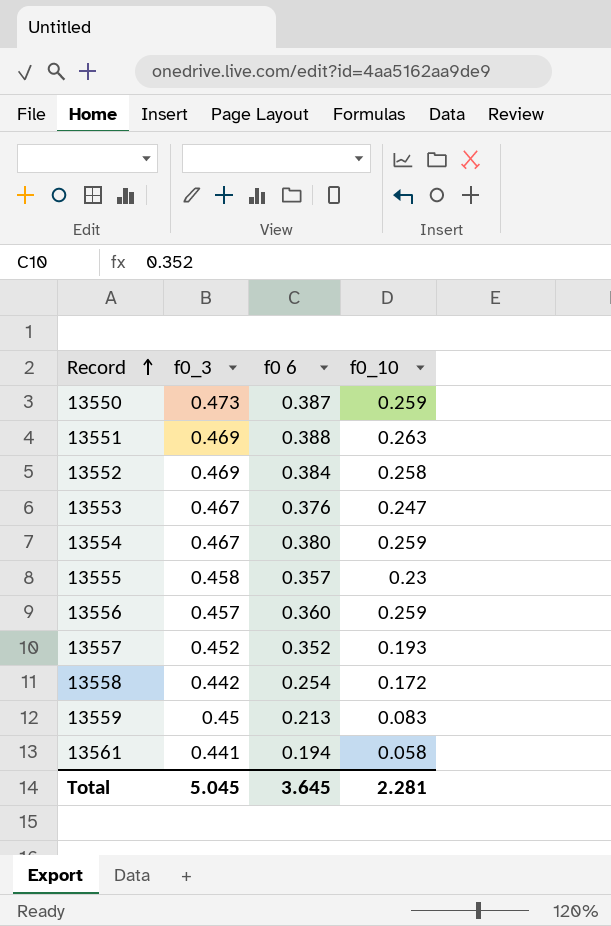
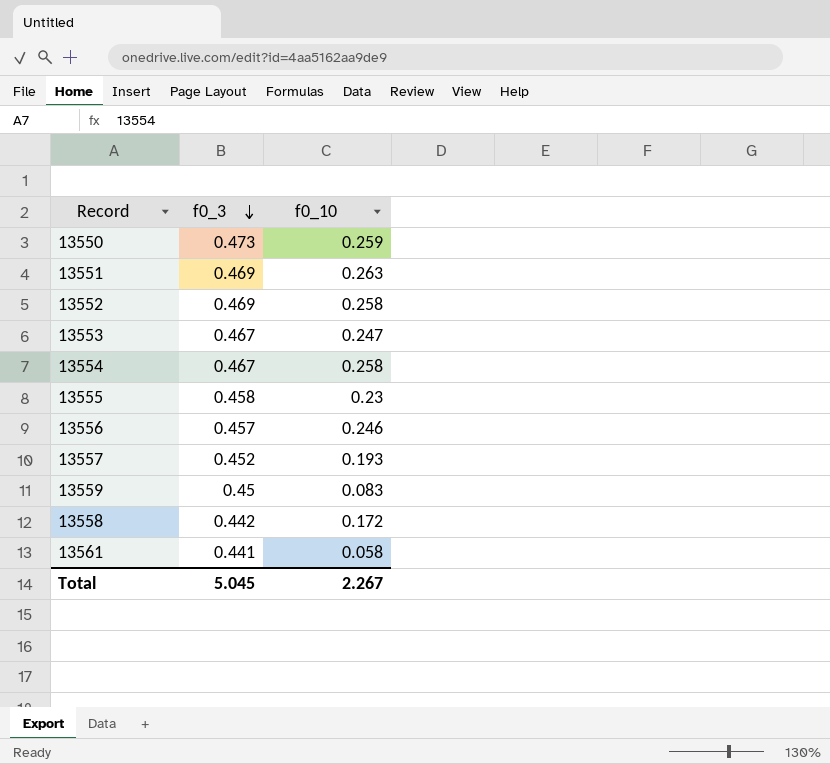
row order: Record ascending -> f0_3 descending
column f0 6 | position: 3 -> none
13554 | f0_10: 0.259 -> 0.258
13556 | f0_10: 0.259 -> 0.246
Total | f0_10: 2.281 -> 2.267

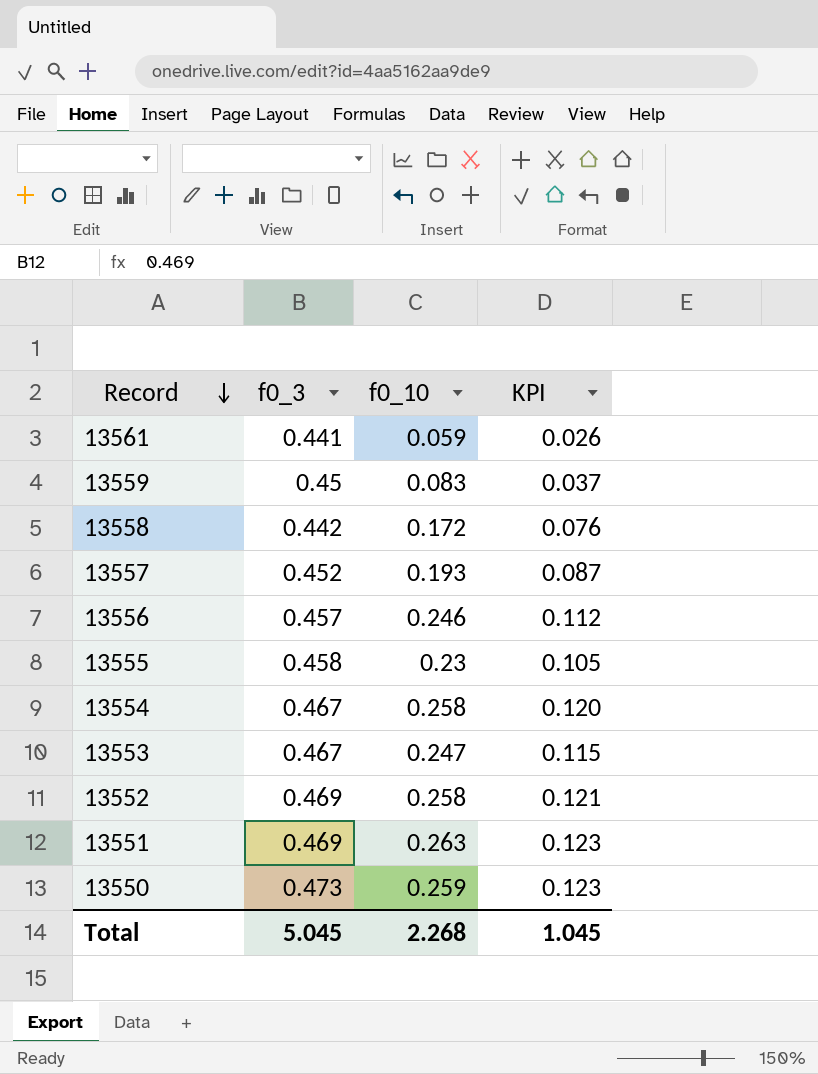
row order: f0_3 descending -> Record descending
column KPI | formula: none -> [f0_3] * [f0_10]
13561 | f0_10: 0.058 -> 0.059
Total | f0_10: 2.267 -> 2.268

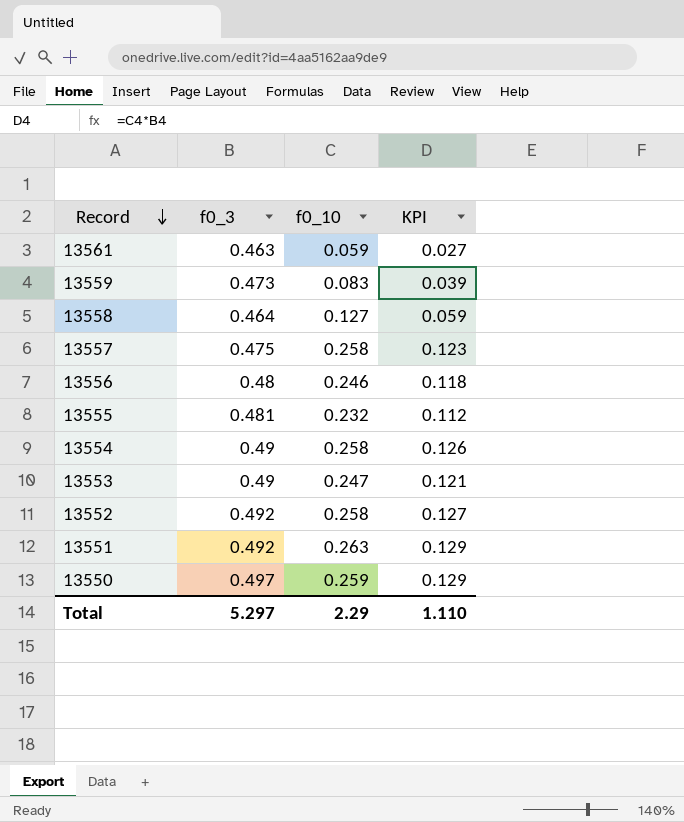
13561 | f0_3: 0.441 -> 0.463
13561 | KPI: 0.026 -> 0.027
13559 | f0_3: 0.45 -> 0.473
13559 | KPI: 0.037 -> 0.039
13558 | f0_3: 0.442 -> 0.464
13558 | f0_10: 0.172 -> 0.127
13558 | KPI: 0.076 -> 0.059
13557 | f0_3: 0.452 -> 0.475
13557 | f0_10: 0.193 -> 0.258
13557 | KPI: 0.087 -> 0.123
13556 | f0_3: 0.457 -> 0.48
13556 | KPI: 0.112 -> 0.118
13555 | f0_3: 0.458 -> 0.481
13555 | f0_10: 0.23 -> 0.232
13555 | KPI: 0.105 -> 0.112
13554 | f0_3: 0.467 -> 0.49
13554 | KPI: 0.120 -> 0.126
13553 | f0_3: 0.467 -> 0.49
13553 | KPI: 0.115 -> 0.121
13552 | f0_3: 0.469 -> 0.492
13552 | KPI: 0.121 -> 0.127
13551 | f0_3: 0.469 -> 0.492
13551 | KPI: 0.123 -> 0.129
13550 | f0_3: 0.473 -> 0.497
13550 | KPI: 0.123 -> 0.129
Total | f0_3: 5.045 -> 5.297
Total | f0_10: 2.268 -> 2.29
Total | KPI: 1.045 -> 1.110

